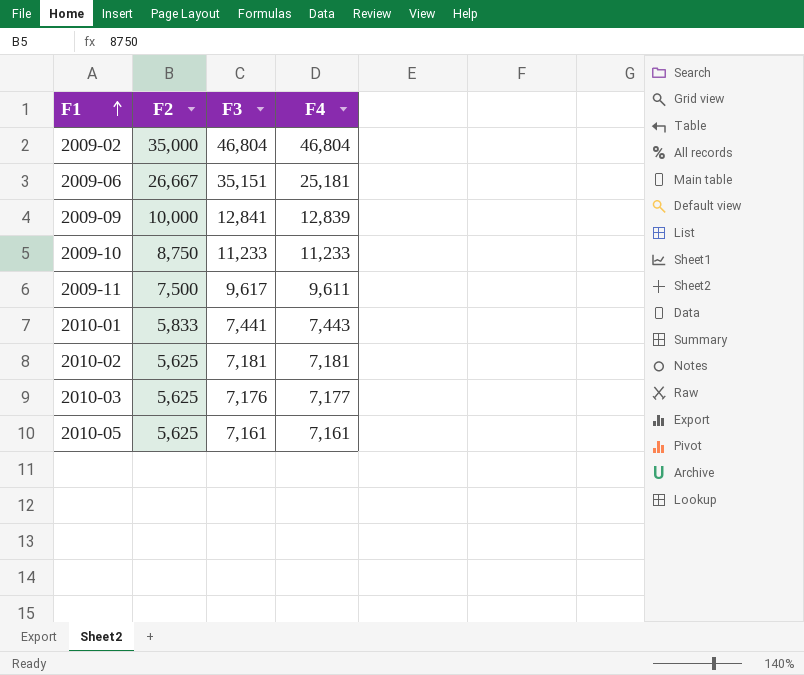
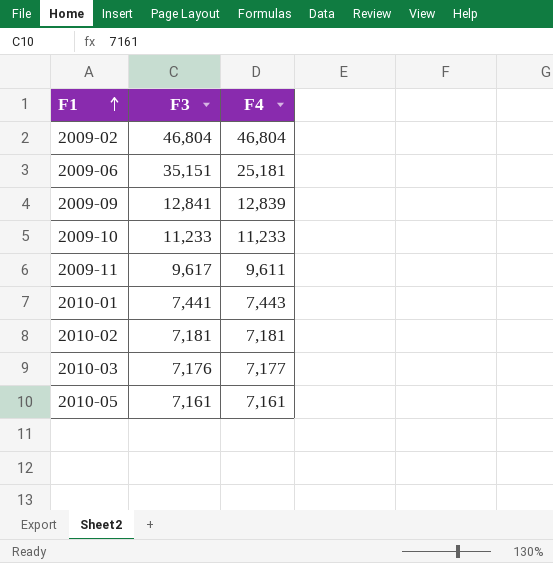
column F2 | position: 2 -> none

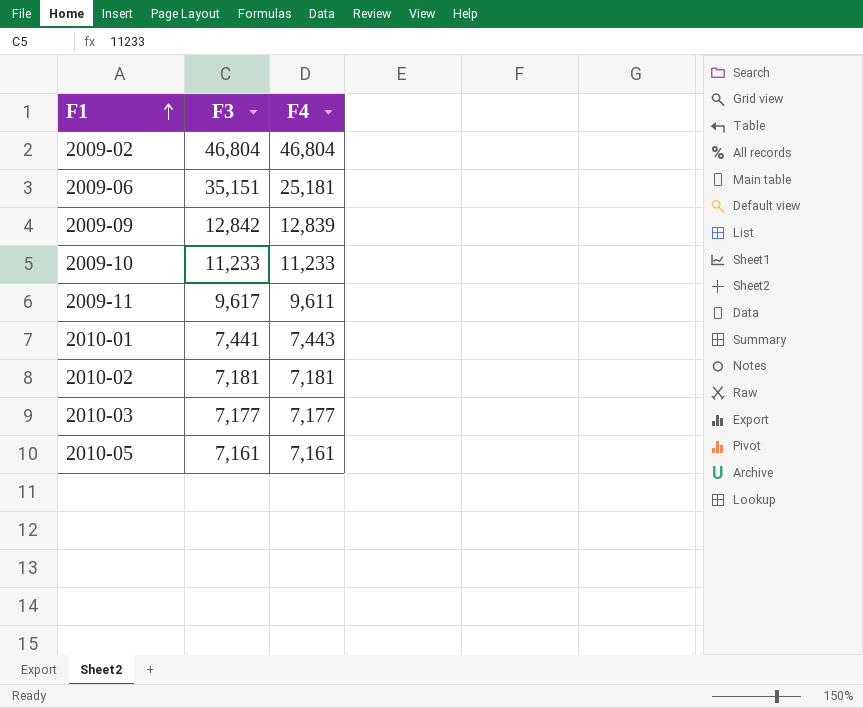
2009-09 | F3: 12,841 -> 12,842
2010-03 | F3: 7,176 -> 7,177

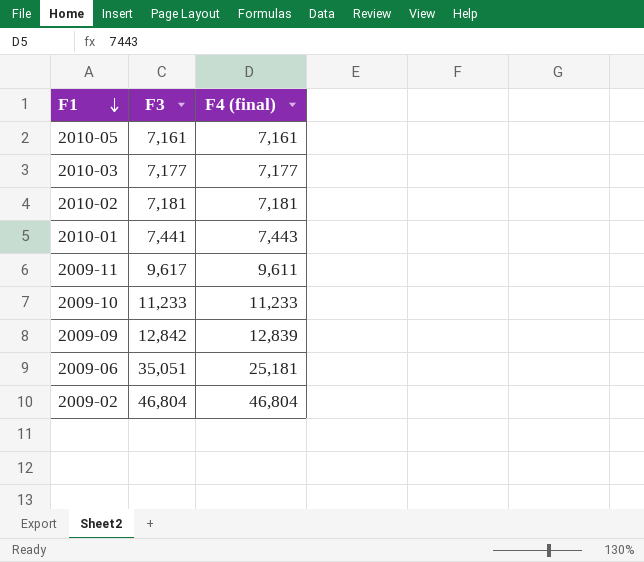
row order: F1 ascending -> F1 descending
column name: F4 -> F4 (final)
2009-06 | F3: 35,151 -> 35,051

